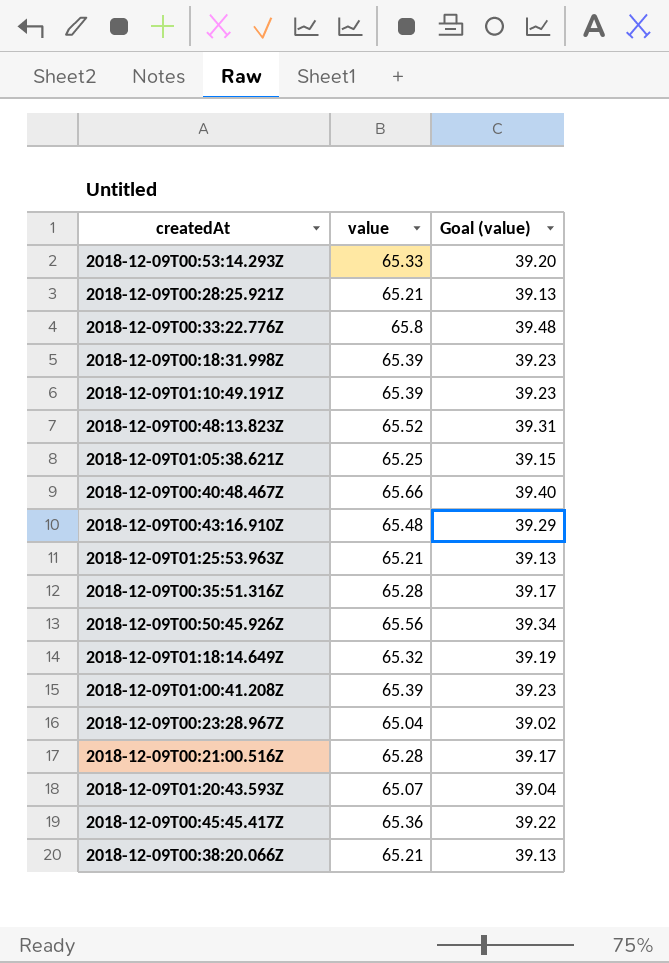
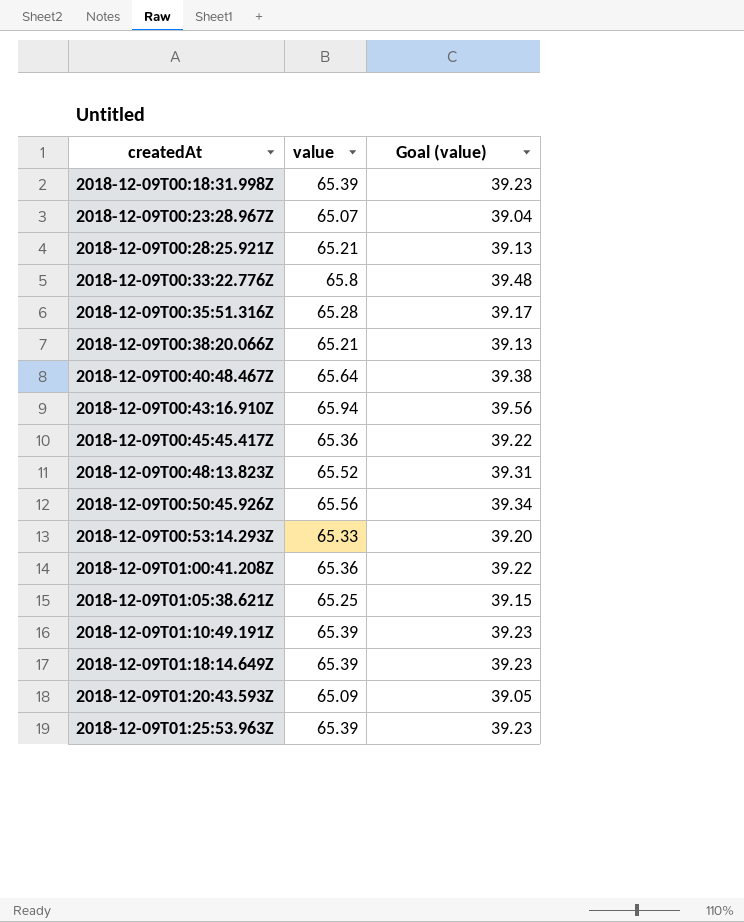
row order: none -> createdAt ascending
row 2018-12-09T00:21:00.516Z: 65.28 | 39.17 -> none
2018-12-09T00:23:28.967Z | value: 65.04 -> 65.07
2018-12-09T00:23:28.967Z | Goal (value): 39.02 -> 39.04
2018-12-09T00:40:48.467Z | value: 65.66 -> 65.64
2018-12-09T00:40:48.467Z | Goal (value): 39.40 -> 39.38
2018-12-09T00:43:16.910Z | value: 65.48 -> 65.94
2018-12-09T00:43:16.910Z | Goal (value): 39.29 -> 39.56
2018-12-09T01:00:41.208Z | value: 65.39 -> 65.36
2018-12-09T01:00:41.208Z | Goal (value): 39.23 -> 39.22
2018-12-09T01:18:14.649Z | value: 65.32 -> 65.39
2018-12-09T01:18:14.649Z | Goal (value): 39.19 -> 39.23
2018-12-09T01:20:43.593Z | value: 65.07 -> 65.09
2018-12-09T01:20:43.593Z | Goal (value): 39.04 -> 39.05
2018-12-09T01:25:53.963Z | value: 65.21 -> 65.39
2018-12-09T01:25:53.963Z | Goal (value): 39.13 -> 39.23

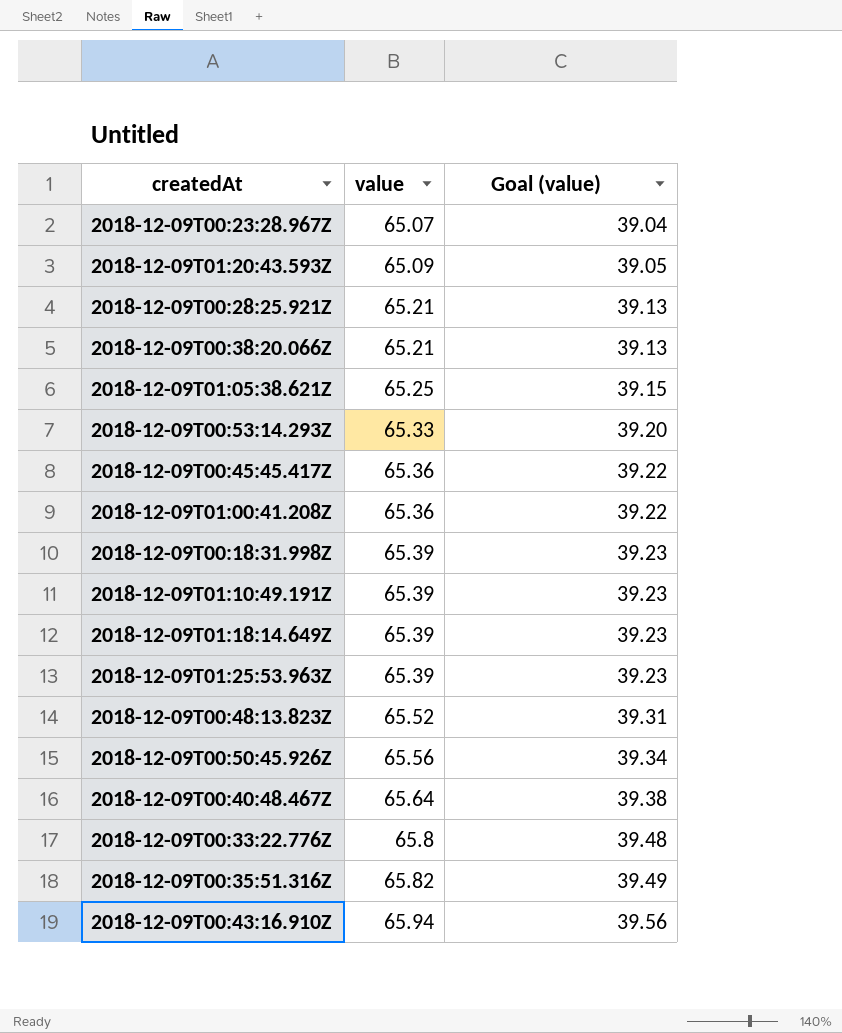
row order: createdAt ascending -> value ascending
2018-12-09T00:35:51.316Z | value: 65.28 -> 65.82
2018-12-09T00:35:51.316Z | Goal (value): 39.17 -> 39.49

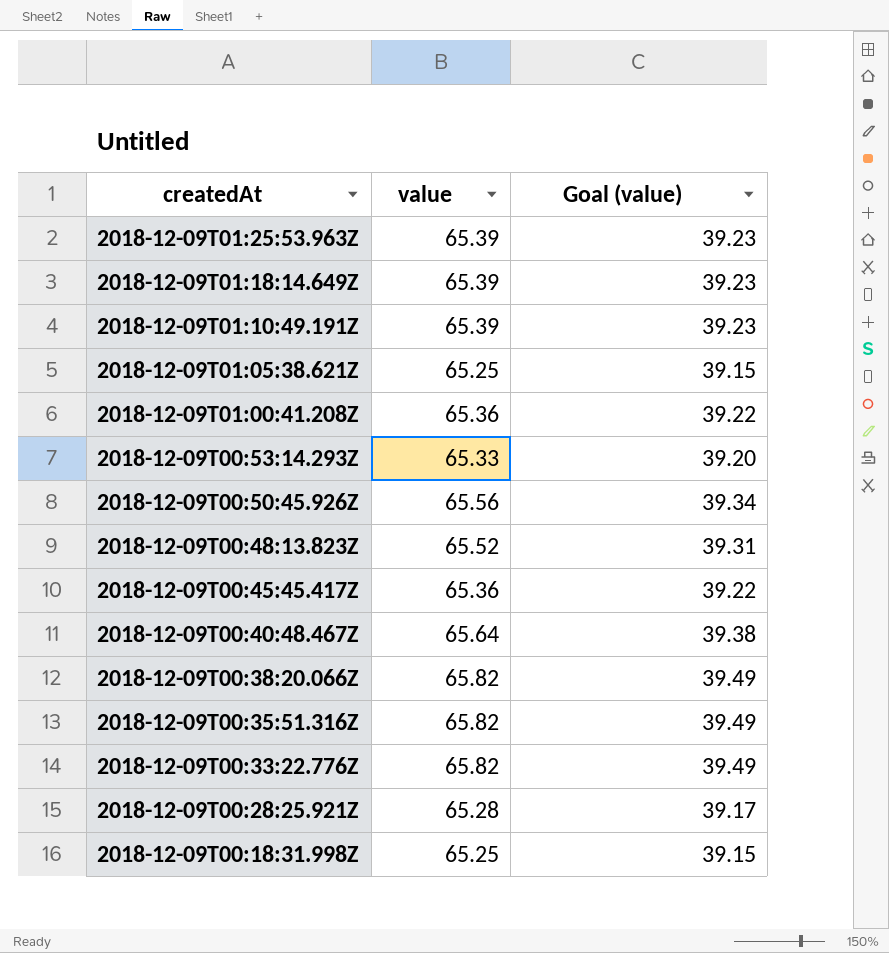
row order: value ascending -> createdAt descending
row 2018-12-09T00:23:28.967Z: 65.07 | 39.04 -> none
row 2018-12-09T01:20:43.593Z: 65.09 | 39.05 -> none
row 2018-12-09T00:43:16.910Z: 65.94 | 39.56 -> none
2018-12-09T00:38:20.066Z | value: 65.21 -> 65.82
2018-12-09T00:38:20.066Z | Goal (value): 39.13 -> 39.49
2018-12-09T00:33:22.776Z | value: 65.8 -> 65.82
2018-12-09T00:33:22.776Z | Goal (value): 39.48 -> 39.49
2018-12-09T00:28:25.921Z | value: 65.21 -> 65.28
2018-12-09T00:28:25.921Z | Goal (value): 39.13 -> 39.17
2018-12-09T00:18:31.998Z | value: 65.39 -> 65.25
2018-12-09T00:18:31.998Z | Goal (value): 39.23 -> 39.15

